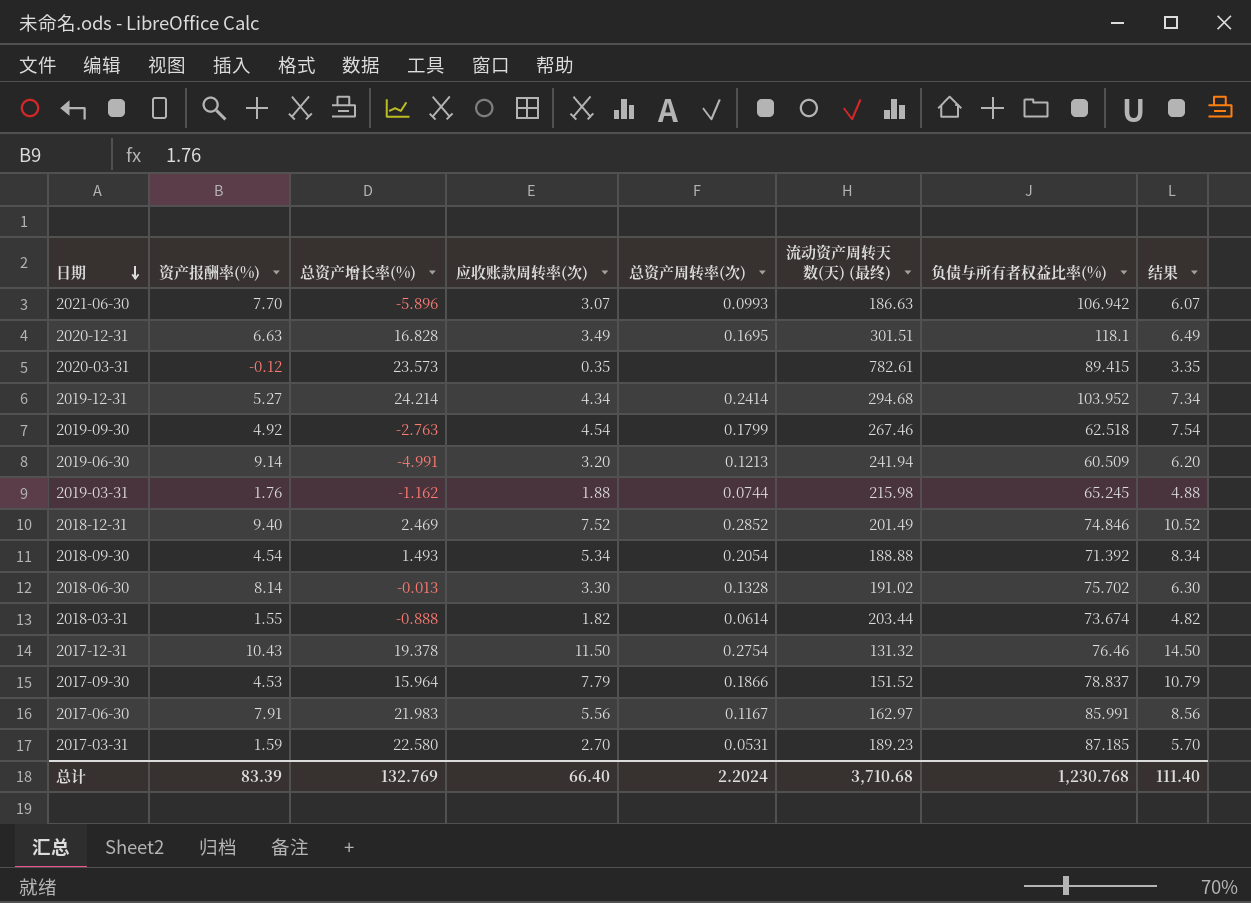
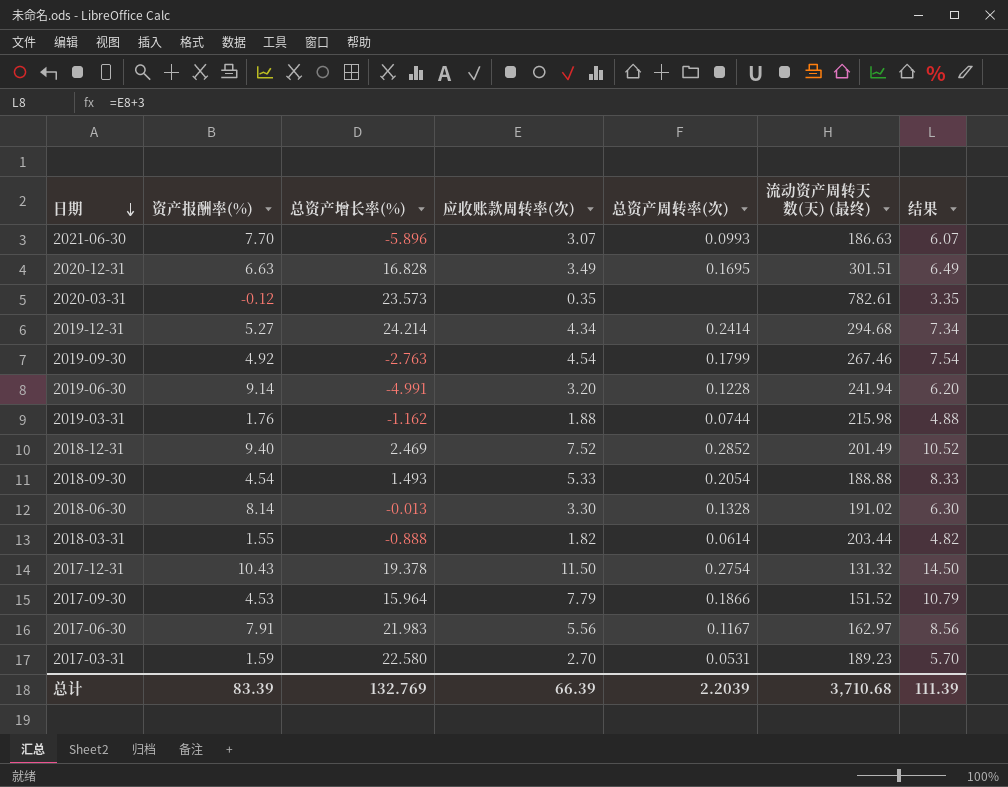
column 负债与所有者权益比率(%) | position: 7 -> none
2019-06-30 | 总资产周转率(次): 0.1213 -> 0.1228
2018-09-30 | 应收账款周转率(次): 5.34 -> 5.33
2018-09-30 | 结果: 8.34 -> 8.33
总计 | 应收账款周转率(次): 66.40 -> 66.39
总计 | 总资产周转率(次): 2.2024 -> 2.2039
总计 | 结果: 111.40 -> 111.39

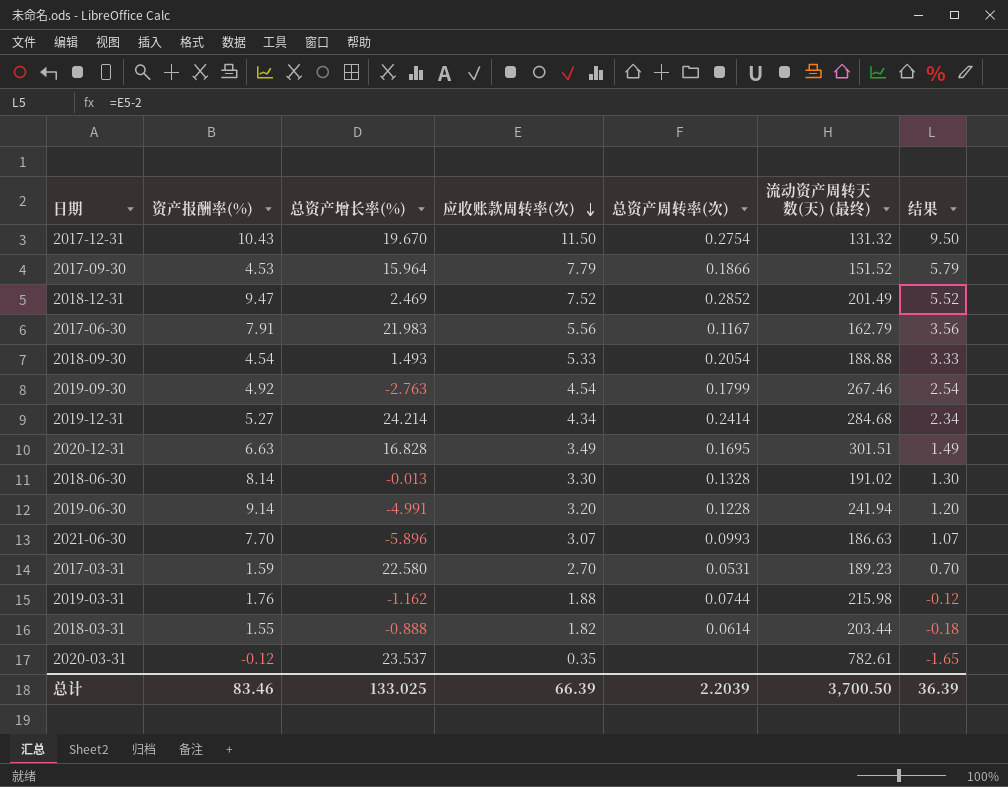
row order: 日期 descending -> 应收账款周转率(次) descending
column 结果 | formula: [应收账款周转率(次)] + 3 -> [应收账款周转率(次)] - 2
2017-12-31 | 总资产增长率(%): 19.378 -> 19.670
2018-12-31 | 资产报酬率(%): 9.40 -> 9.47
2017-06-30 | 流动资产周转天数(天) (最终): 162.97 -> 162.79
2019-12-31 | 流动资产周转天数(天) (最终): 294.68 -> 284.68
2020-03-31 | 总资产增长率(%): 23.573 -> 23.537
总计 | 资产报酬率(%): 83.39 -> 83.46
总计 | 总资产增长率(%): 132.769 -> 133.025
总计 | 流动资产周转天数(天) (最终): 3,710.68 -> 3,700.50
总计 | 结果: 111.39 -> 36.39

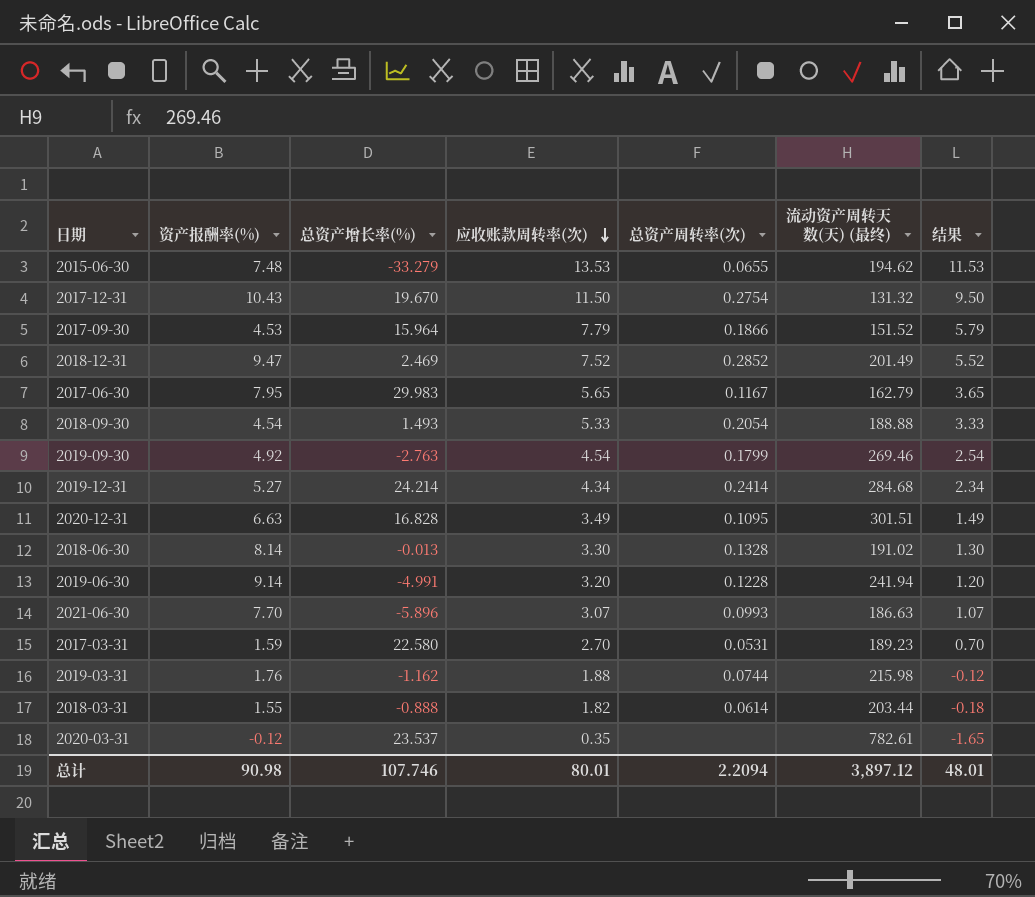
row 2015-06-30: none -> 7.48 | -33.279 | 13.53 | 0.0655 | 194.62 | 11.53
2017-06-30 | 资产报酬率(%): 7.91 -> 7.95
2017-06-30 | 总资产增长率(%): 21.983 -> 29.983
2017-06-30 | 应收账款周转率(次): 5.56 -> 5.65
2017-06-30 | 结果: 3.56 -> 3.65
2019-09-30 | 流动资产周转天数(天) (最终): 267.46 -> 269.46
2020-12-31 | 总资产周转率(次): 0.1695 -> 0.1095
总计 | 资产报酬率(%): 83.46 -> 90.98
总计 | 总资产增长率(%): 133.025 -> 107.746
总计 | 应收账款周转率(次): 66.39 -> 80.01
总计 | 总资产周转率(次): 2.2039 -> 2.2094
总计 | 流动资产周转天数(天) (最终): 3,700.50 -> 3,897.12
总计 | 结果: 36.39 -> 48.01

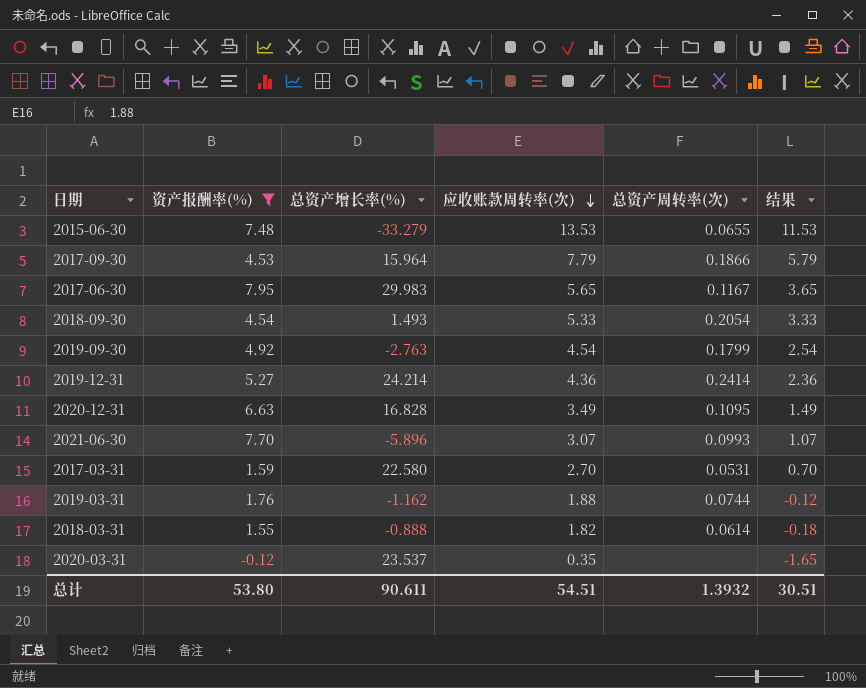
filter: none -> 资产报酬率(%) <= 7.95
column 流动资产周转天数(天) (最终) | position: 6 -> none
2019-12-31 | 应收账款周转率(次): 4.34 -> 4.36
2019-12-31 | 结果: 2.34 -> 2.36
总计 | 资产报酬率(%): 90.98 -> 53.80
总计 | 总资产增长率(%): 107.746 -> 90.611
总计 | 应收账款周转率(次): 80.01 -> 54.51
总计 | 总资产周转率(次): 2.2094 -> 1.3932
总计 | 结果: 48.01 -> 30.51

